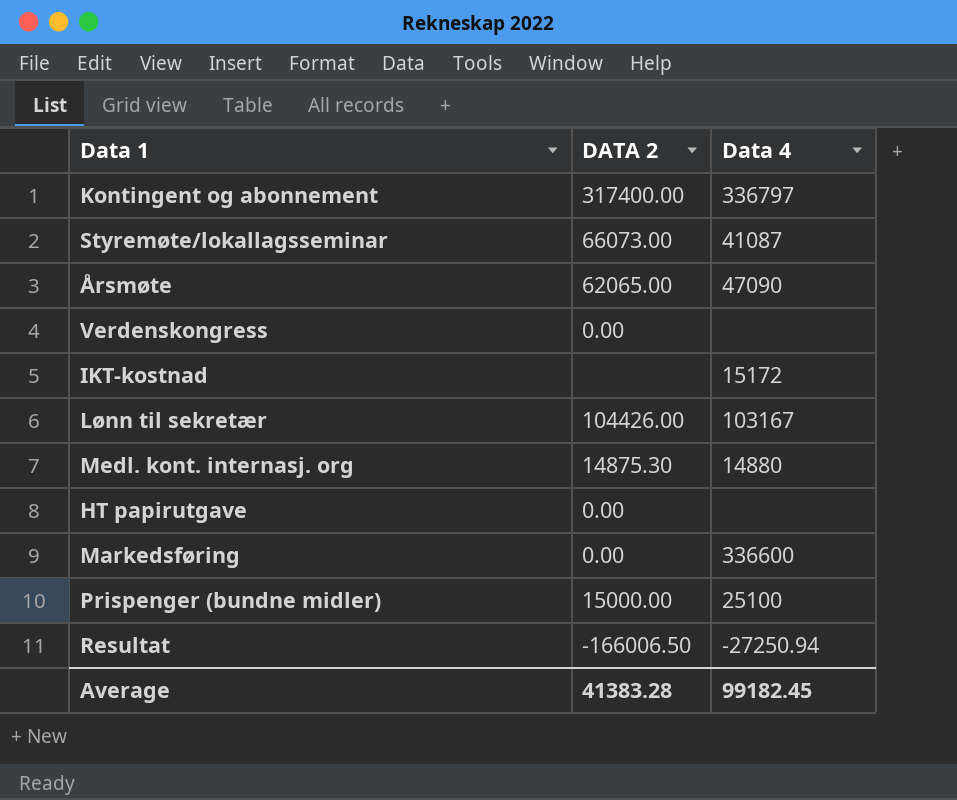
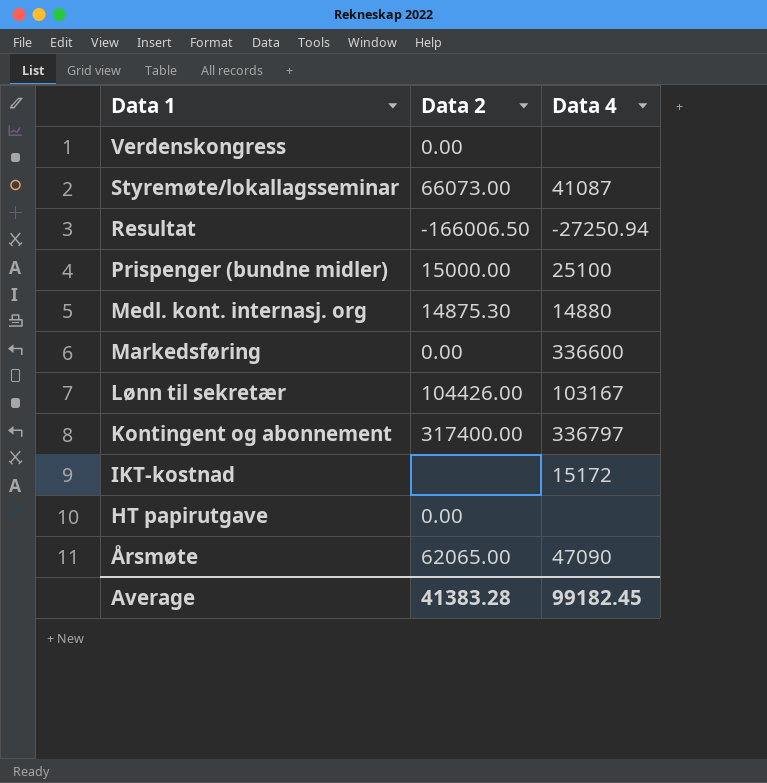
row order: none -> Data 1 descending
column name: DATA 2 -> Data 2

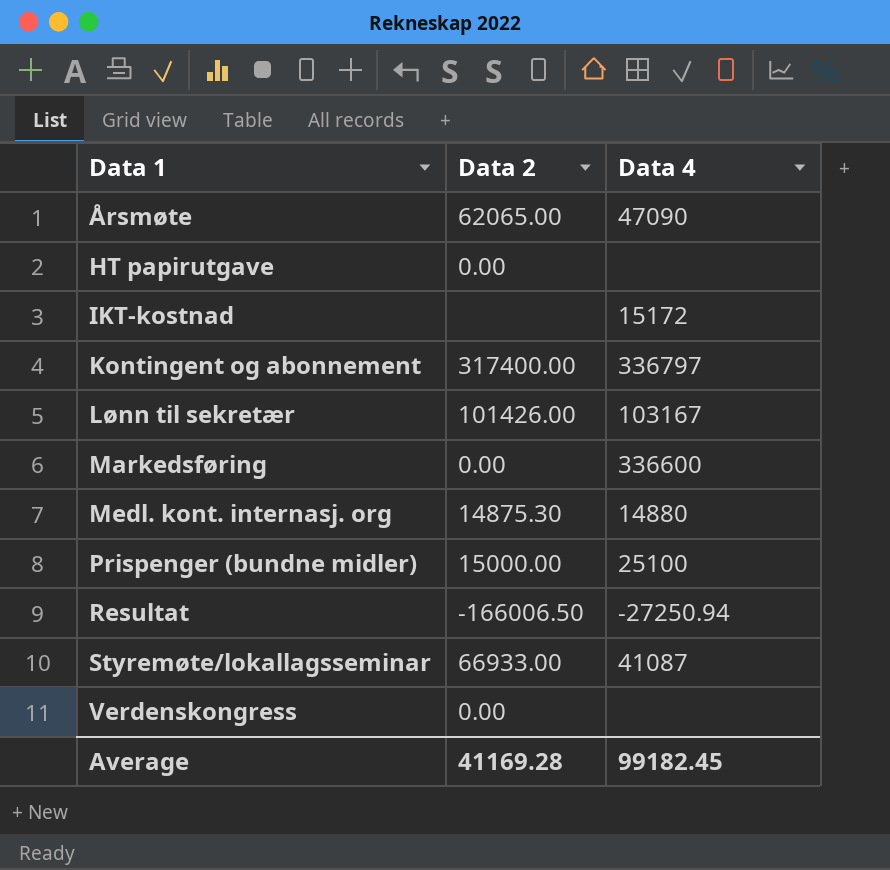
row order: Data 1 descending -> Data 1 ascending
Lønn til sekretær | Data 2: 104426.00 -> 101426.00
Styremøte/lokallagsseminar | Data 2: 66073.00 -> 66933.00
Average | Data 2: 41383.28 -> 41169.28

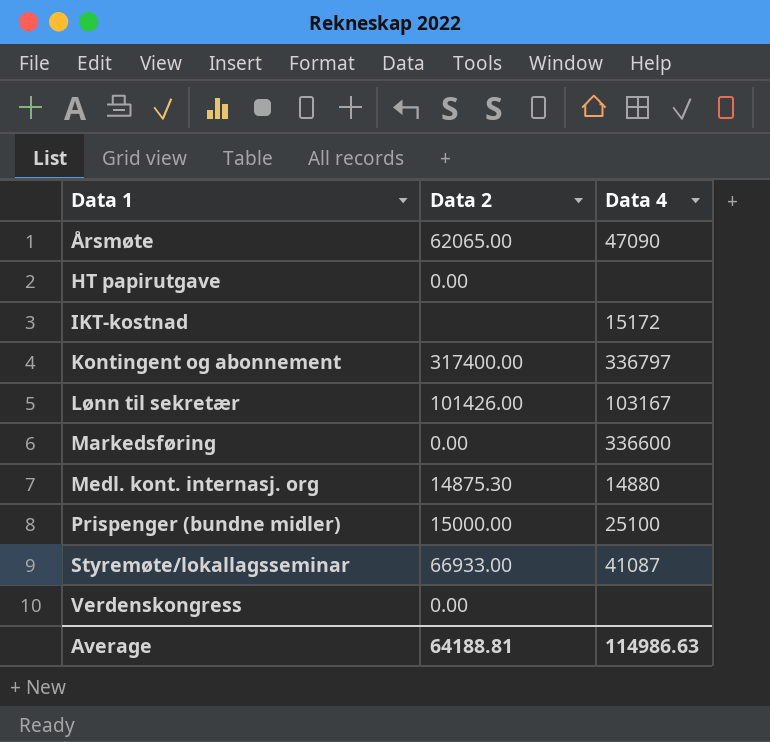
row Resultat: -166006.50 | -27250.94 -> none
Average | Data 2: 41169.28 -> 64188.81
Average | Data 4: 99182.45 -> 114986.63

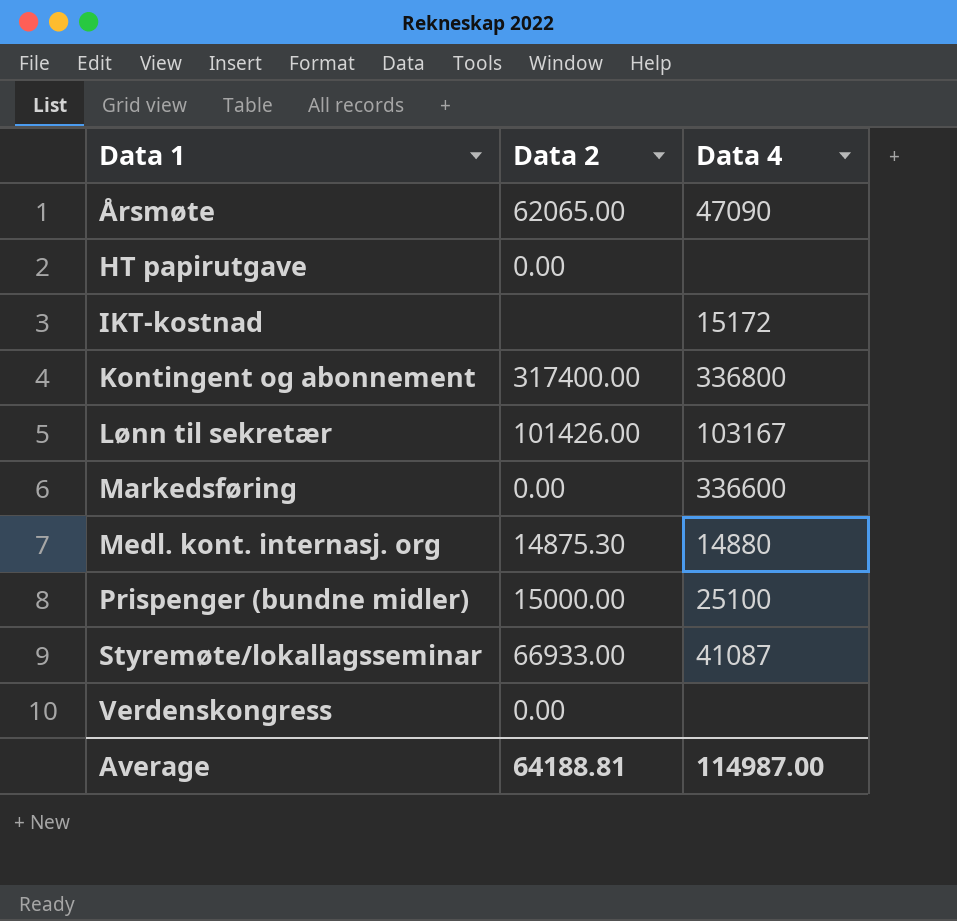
Kontingent og abonnement | Data 4: 336797 -> 336800
Average | Data 4: 114986.63 -> 114987.00

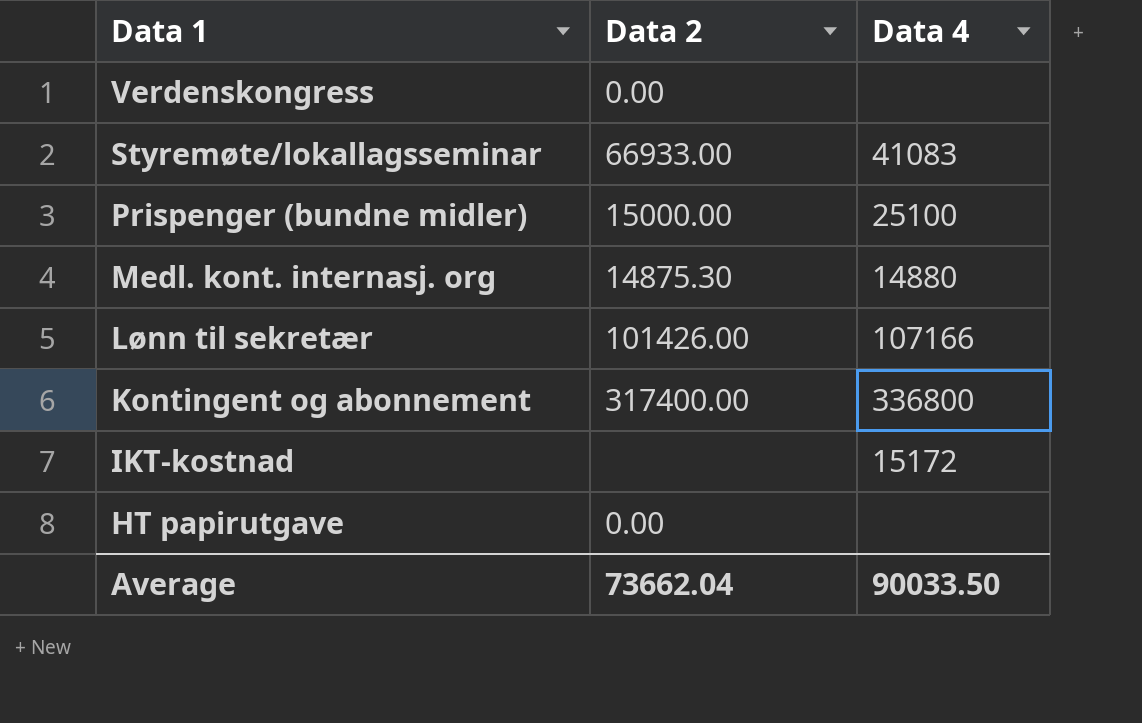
row order: Data 1 ascending -> Data 1 descending
row Årsmøte: 62065.00 | 47090 -> none
row Markedsføring: 0.00 | 336600 -> none
Styremøte/lokallagsseminar | Data 4: 41087 -> 41083
Lønn til sekretær | Data 4: 103167 -> 107166
Average | Data 2: 64188.81 -> 73662.04
Average | Data 4: 114987.00 -> 90033.50

